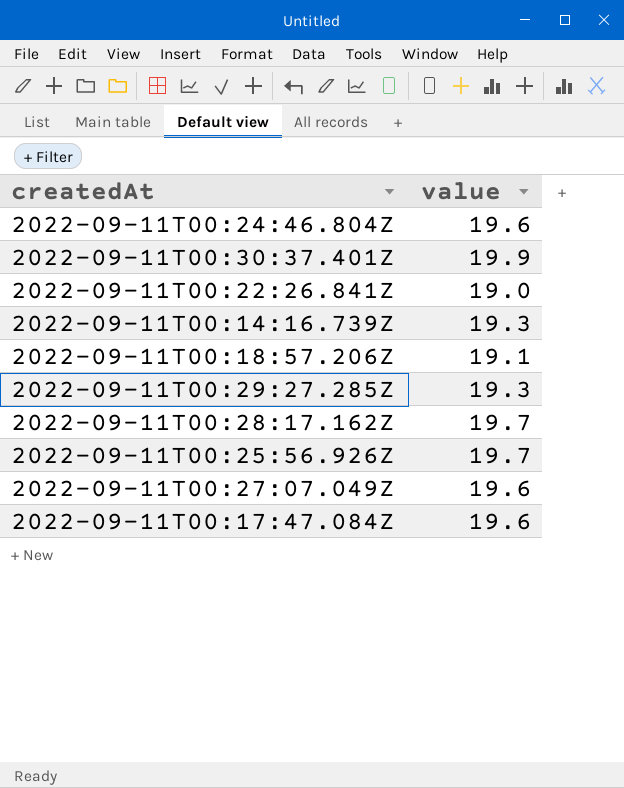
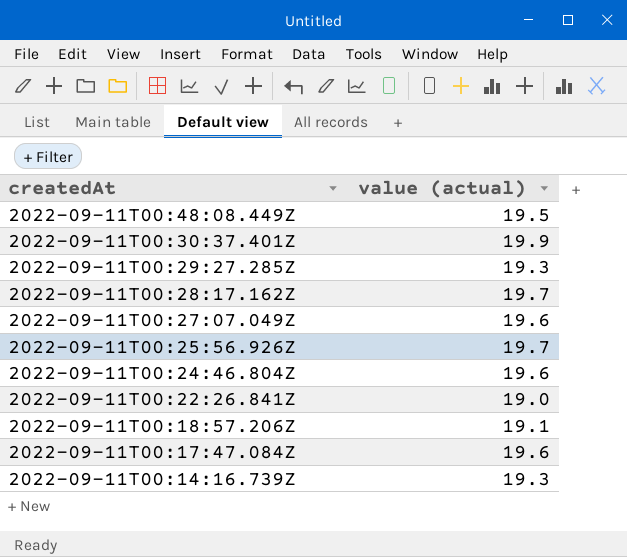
row order: none -> createdAt descending
column name: value -> value (actual)
row 2022-09-11T00:48:08.449Z: none -> 19.5

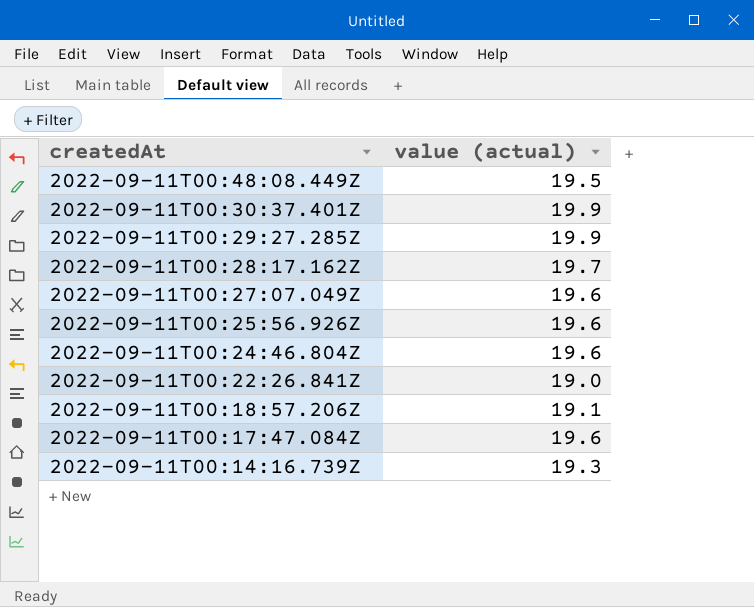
2022-09-11T00:29:27.285Z | value (actual): 19.3 -> 19.9
2022-09-11T00:25:56.926Z | value (actual): 19.7 -> 19.6

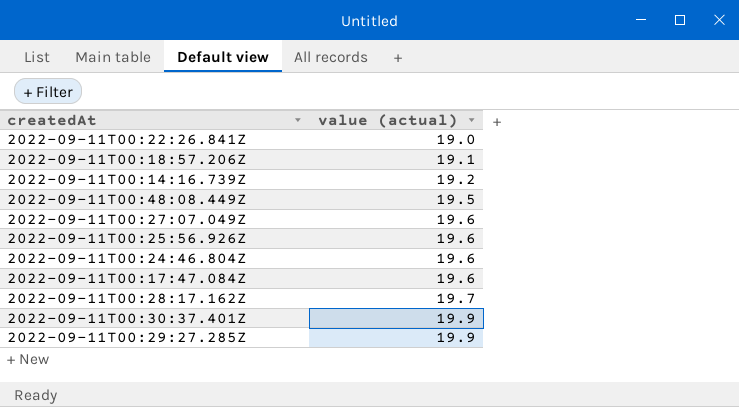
row order: createdAt descending -> value (actual) ascending
2022-09-11T00:14:16.739Z | value (actual): 19.3 -> 19.2

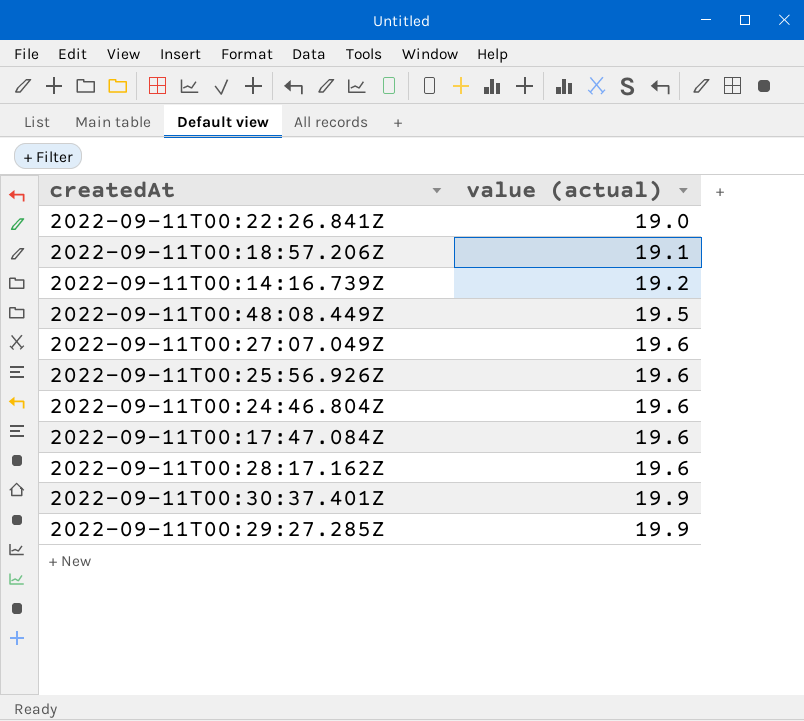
2022-09-11T00:28:17.162Z | value (actual): 19.7 -> 19.6

